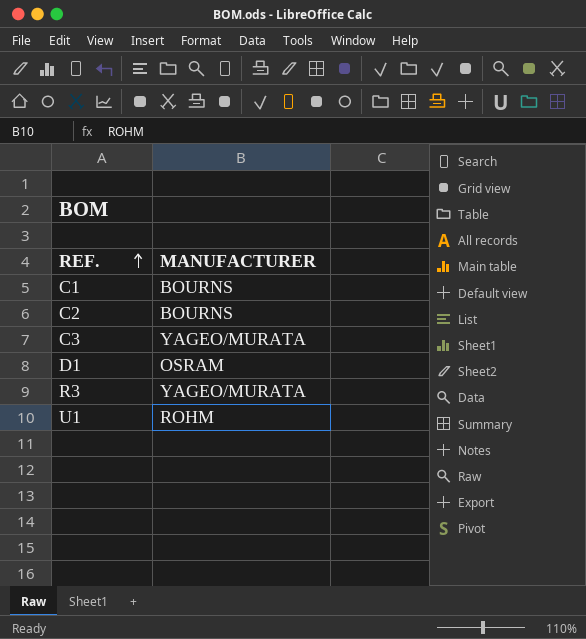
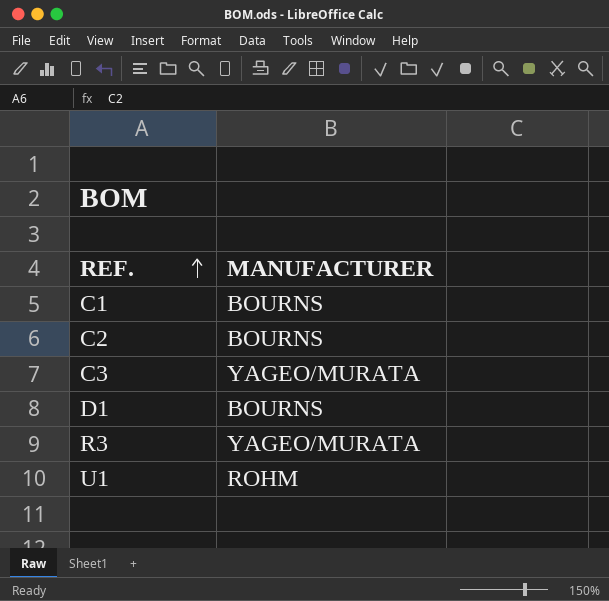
D1 | MANUFACTURER: OSRAM -> BOURNS

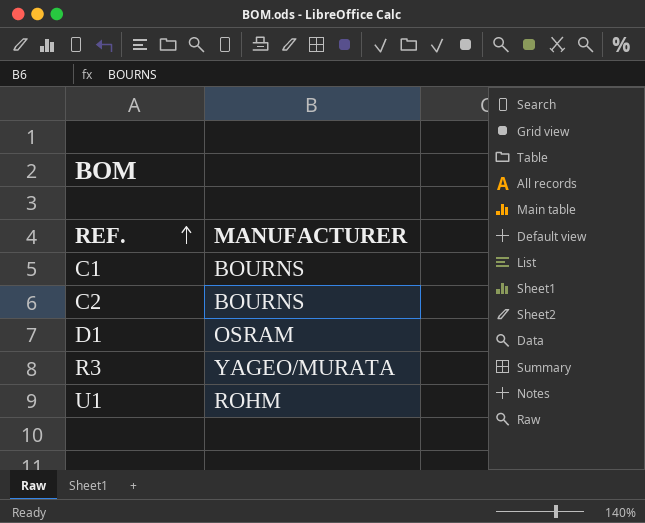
row C3: YAGEO/MURATA -> none
D1 | MANUFACTURER: BOURNS -> OSRAM

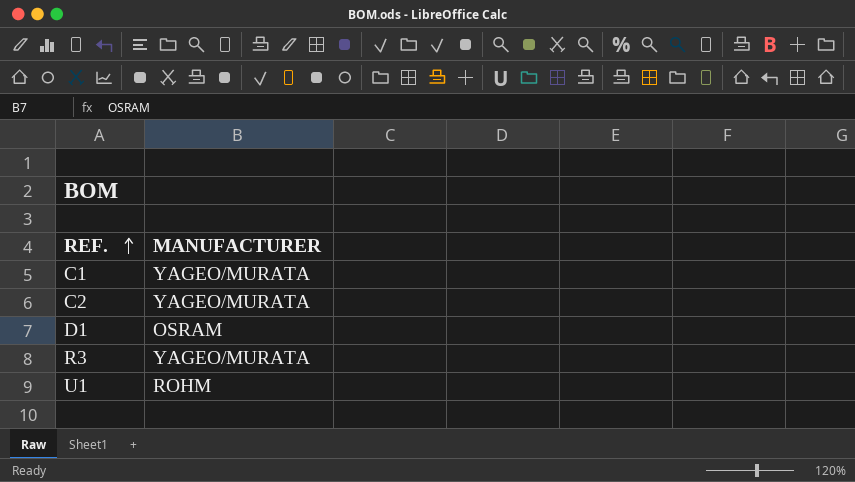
C1 | MANUFACTURER: BOURNS -> YAGEO/MURATA
C2 | MANUFACTURER: BOURNS -> YAGEO/MURATA

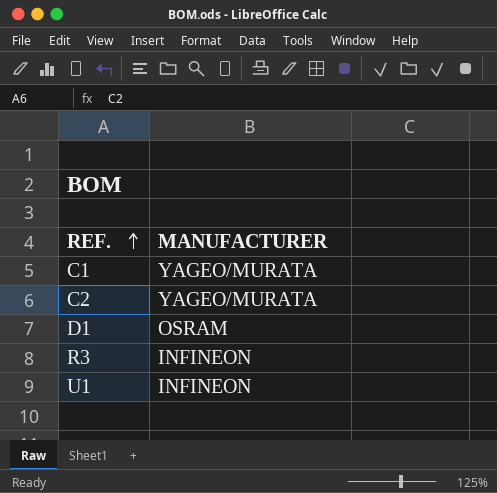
R3 | MANUFACTURER: YAGEO/MURATA -> INFINEON
U1 | MANUFACTURER: ROHM -> INFINEON

